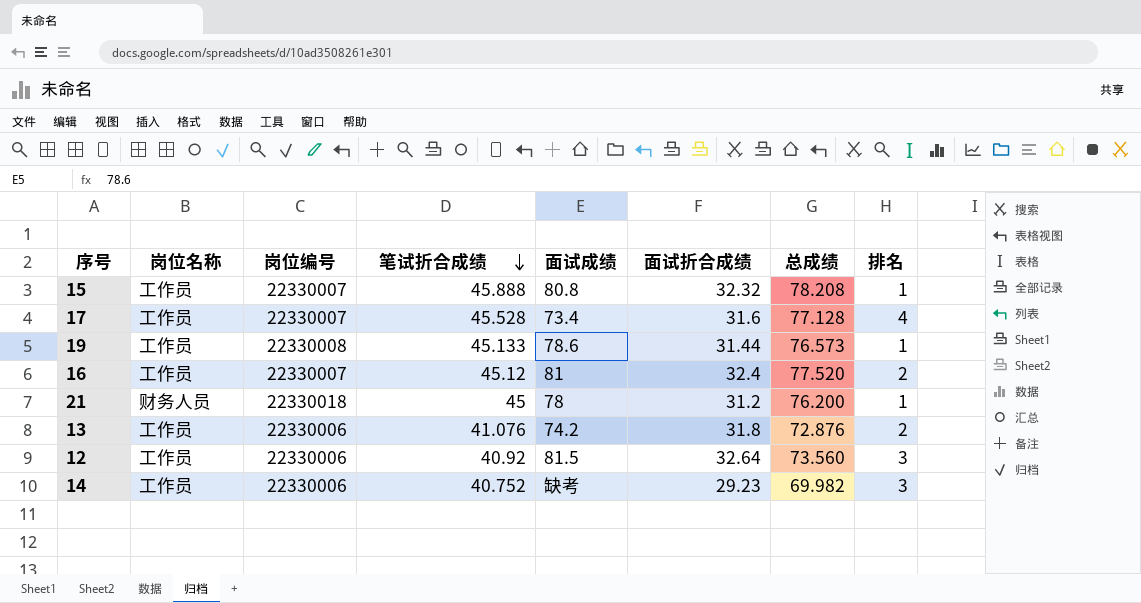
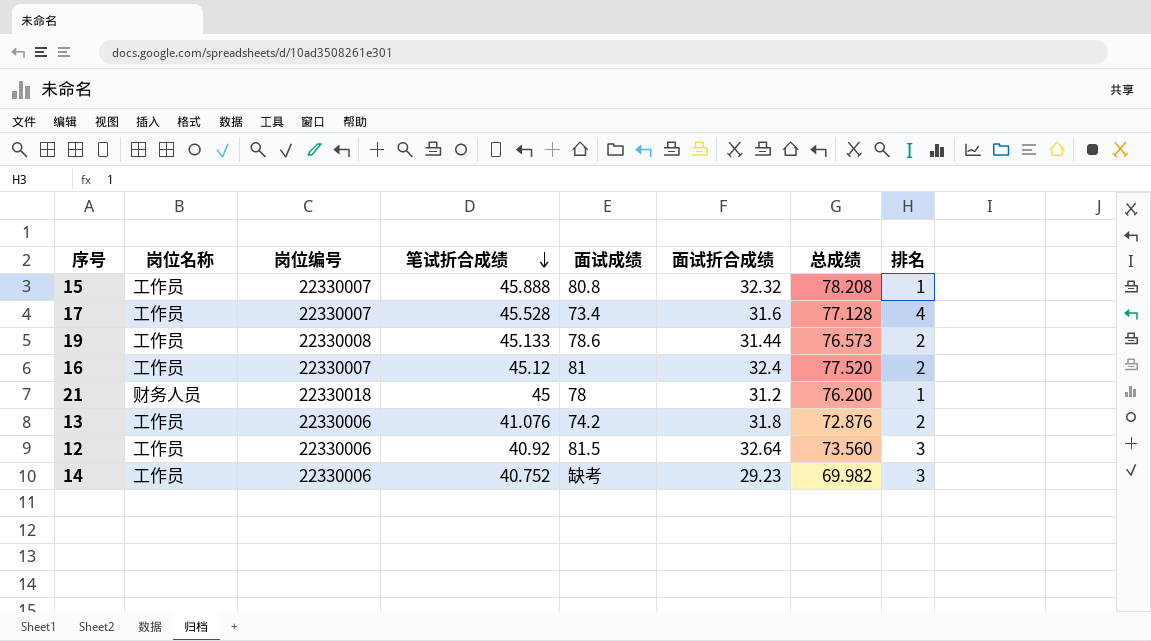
19 | 排名: 1 -> 2

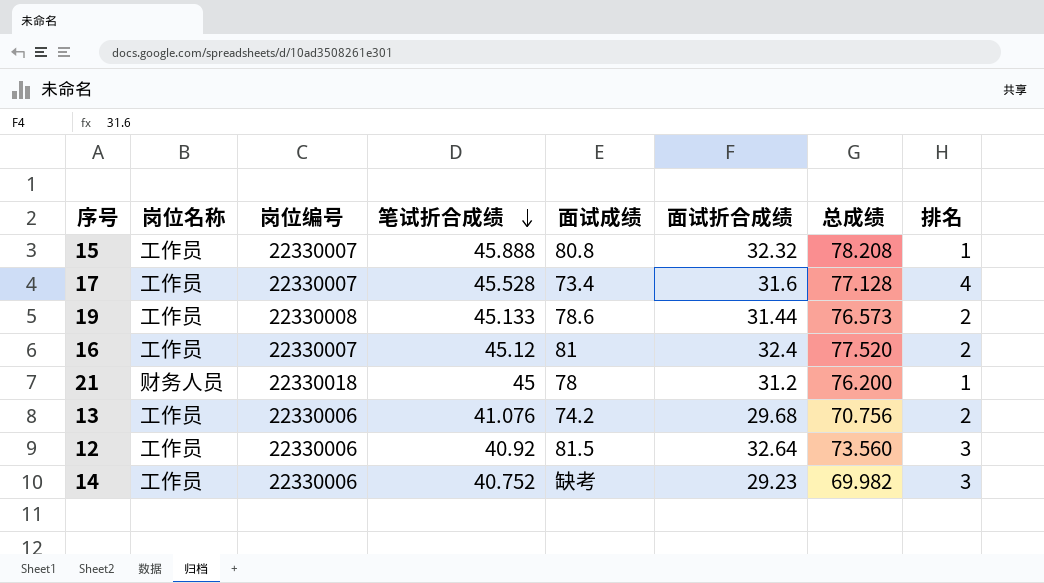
13 | 面试折合成绩: 31.8 -> 29.68
13 | 总成绩: 72.876 -> 70.756

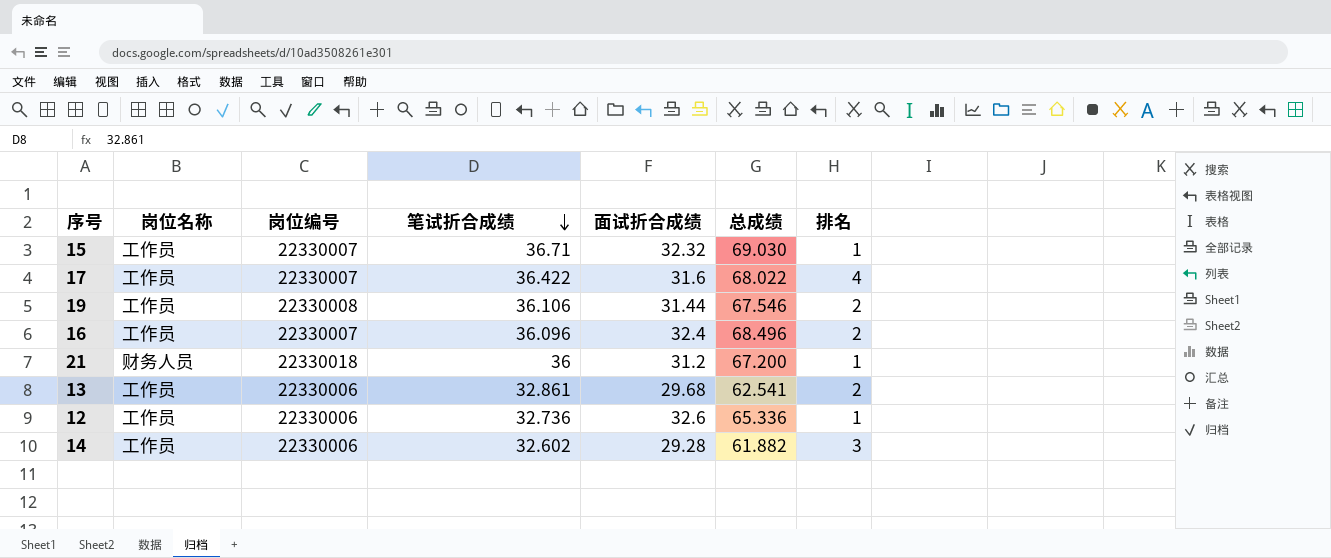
column 面试成绩 | position: 5 -> none
15 | 笔试折合成绩: 45.888 -> 36.71
15 | 总成绩: 78.208 -> 69.030
17 | 笔试折合成绩: 45.528 -> 36.422
17 | 总成绩: 77.128 -> 68.022
19 | 笔试折合成绩: 45.133 -> 36.106
19 | 总成绩: 76.573 -> 67.546
16 | 笔试折合成绩: 45.12 -> 36.096
16 | 总成绩: 77.520 -> 68.496
21 | 笔试折合成绩: 45 -> 36
21 | 总成绩: 76.200 -> 67.200
13 | 笔试折合成绩: 41.076 -> 32.861
13 | 总成绩: 70.756 -> 62.541
12 | 笔试折合成绩: 40.92 -> 32.736
12 | 面试折合成绩: 32.64 -> 32.6
12 | 总成绩: 73.560 -> 65.336
12 | 排名: 3 -> 1
14 | 笔试折合成绩: 40.752 -> 32.602
14 | 面试折合成绩: 29.23 -> 29.28
14 | 总成绩: 69.982 -> 61.882

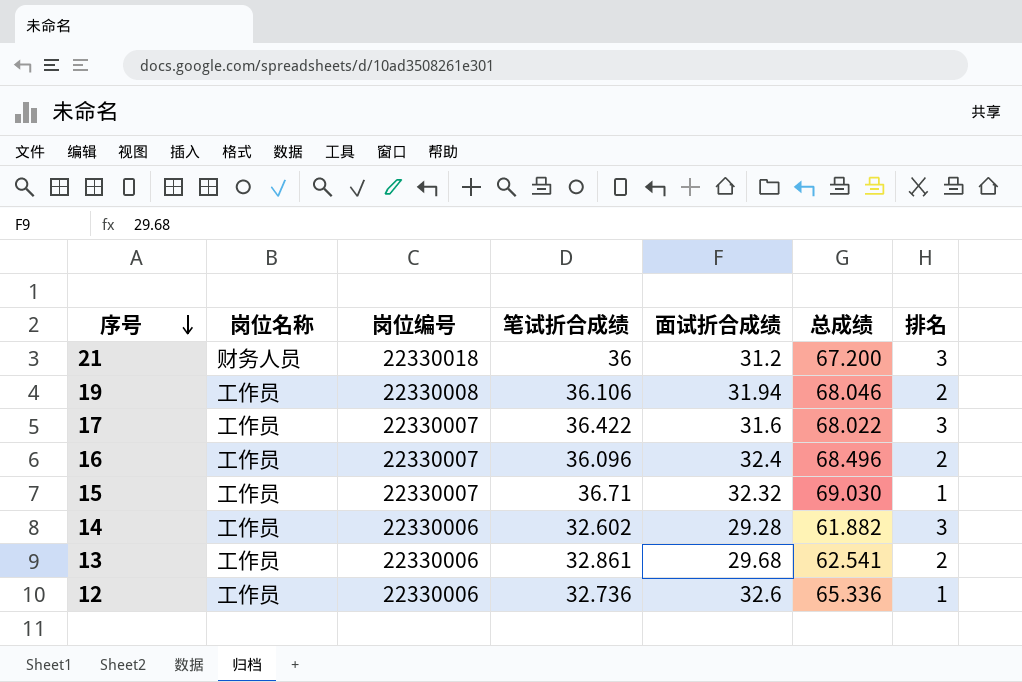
row order: 笔试折合成绩 descending -> 序号 descending
21 | 排名: 1 -> 3
19 | 面试折合成绩: 31.44 -> 31.94
19 | 总成绩: 67.546 -> 68.046
17 | 排名: 4 -> 3

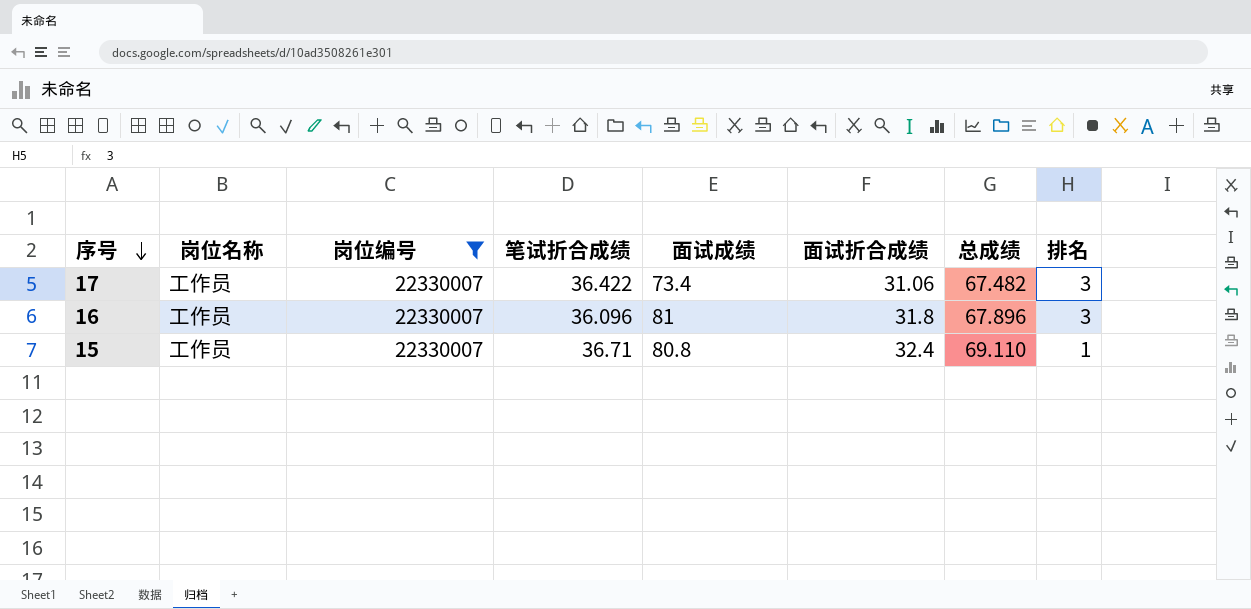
filter: none -> 岗位编号 = 22330007
column 面试成绩 | position: none -> 5
17 | 面试折合成绩: 31.6 -> 31.06
17 | 总成绩: 68.022 -> 67.482
16 | 面试折合成绩: 32.4 -> 31.8
16 | 总成绩: 68.496 -> 67.896
16 | 排名: 2 -> 3
15 | 面试折合成绩: 32.32 -> 32.4
15 | 总成绩: 69.030 -> 69.110

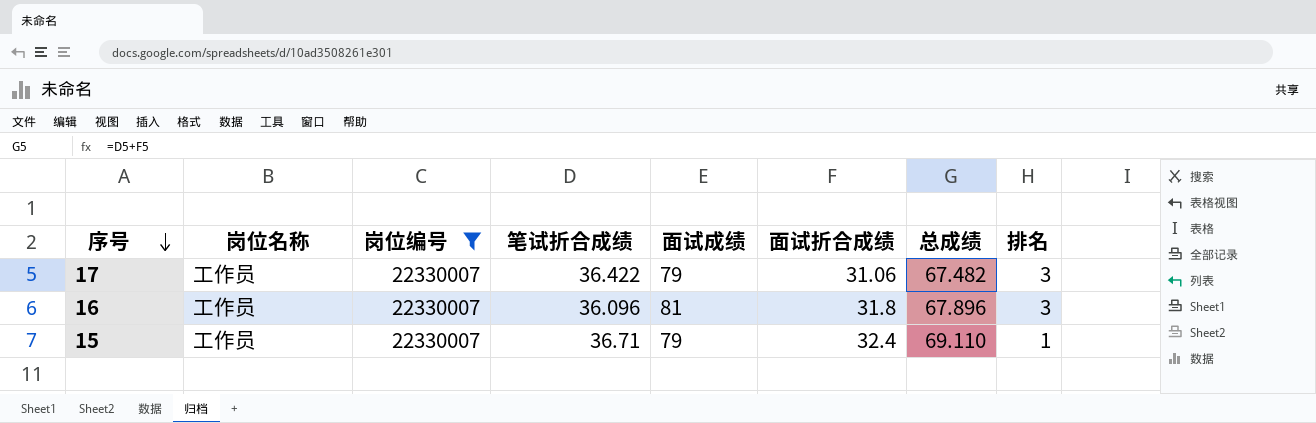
17 | 面试成绩: 73.4 -> 79
15 | 面试成绩: 80.8 -> 79

